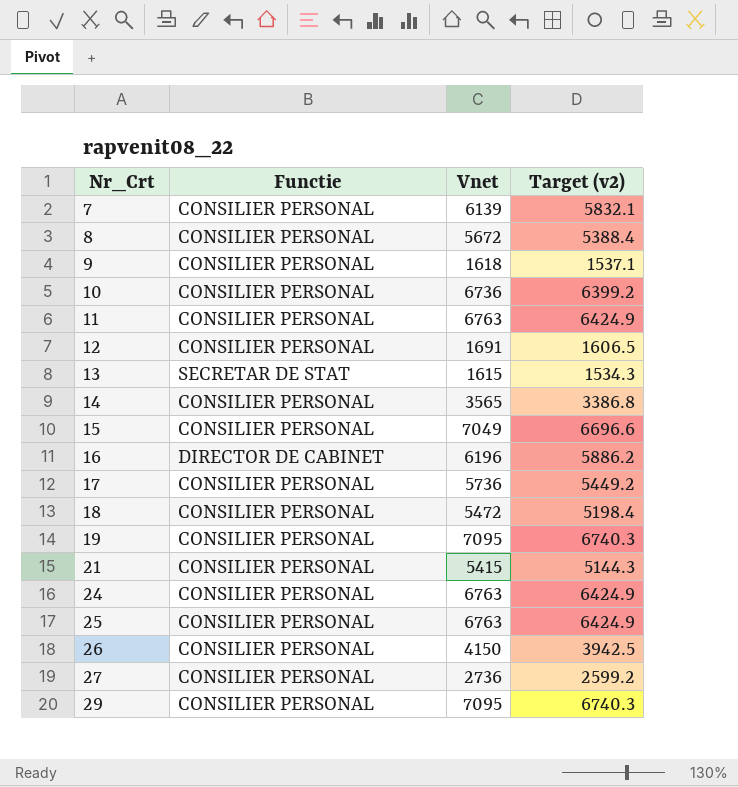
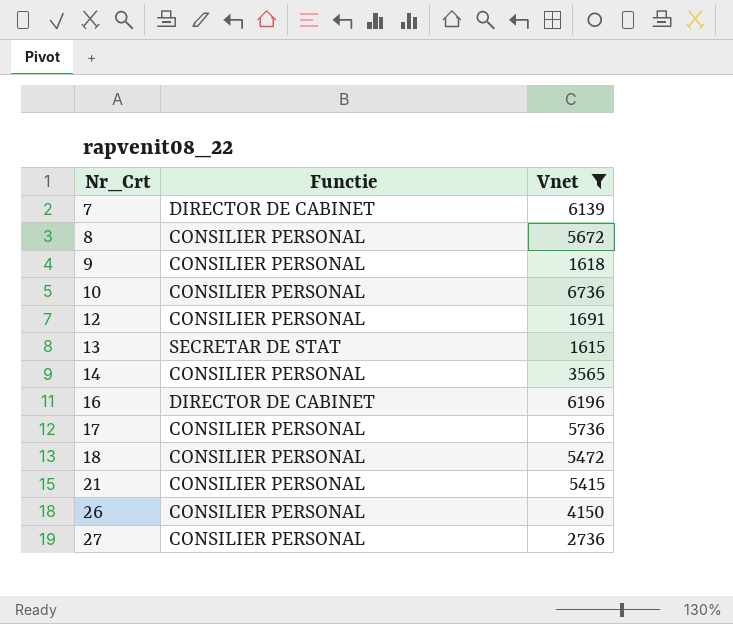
filter: none -> Vnet <= 6736
column Target (v2) | formula: [Vnet] * 0.95 -> none
7 | Functie: CONSILIER PERSONAL -> DIRECTOR DE CABINET

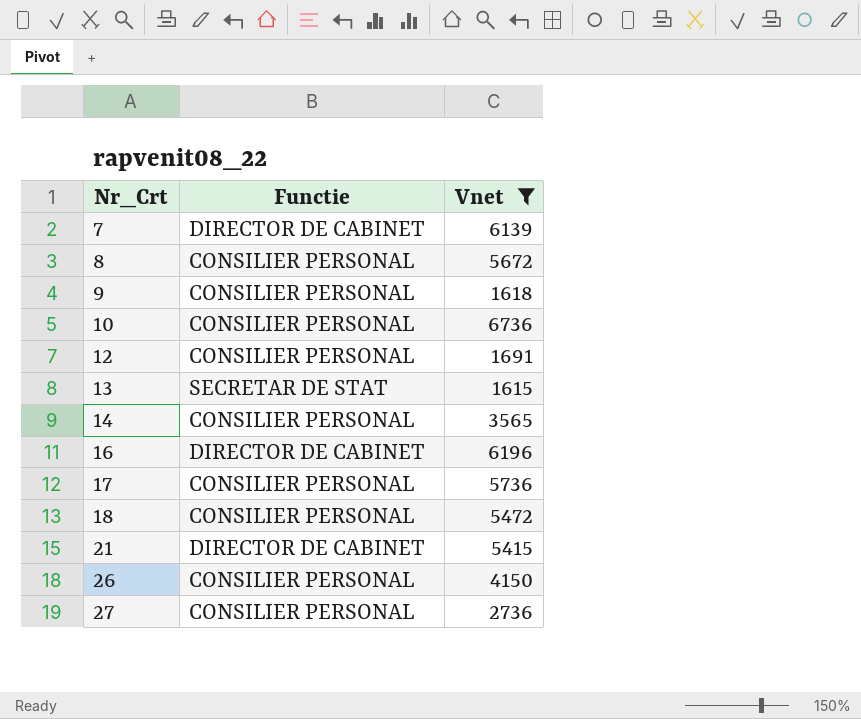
21 | Functie: CONSILIER PERSONAL -> DIRECTOR DE CABINET

